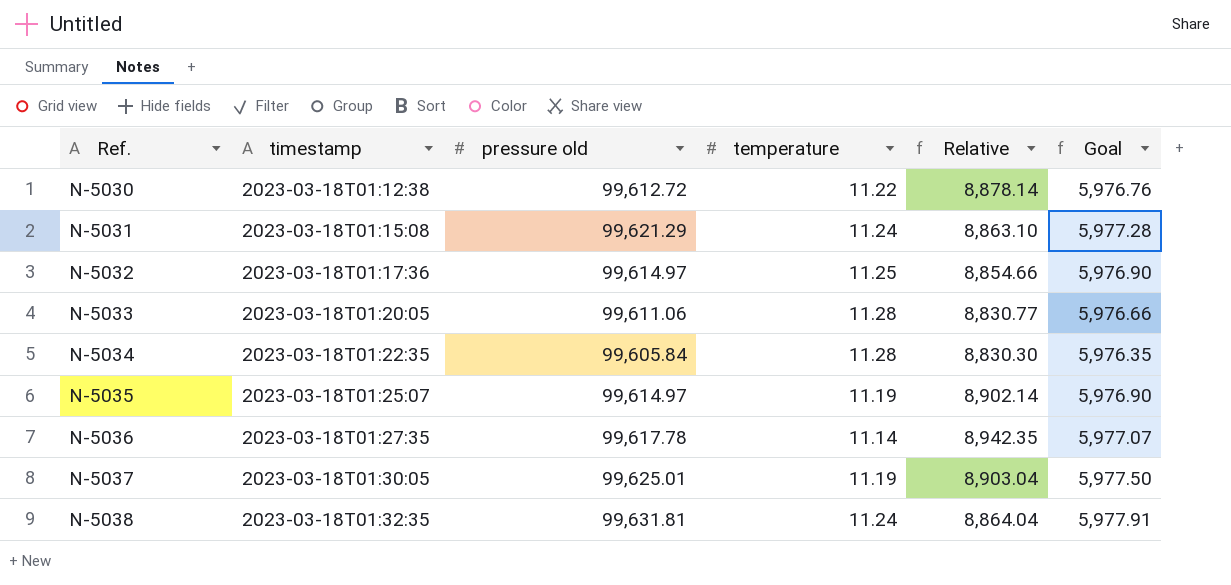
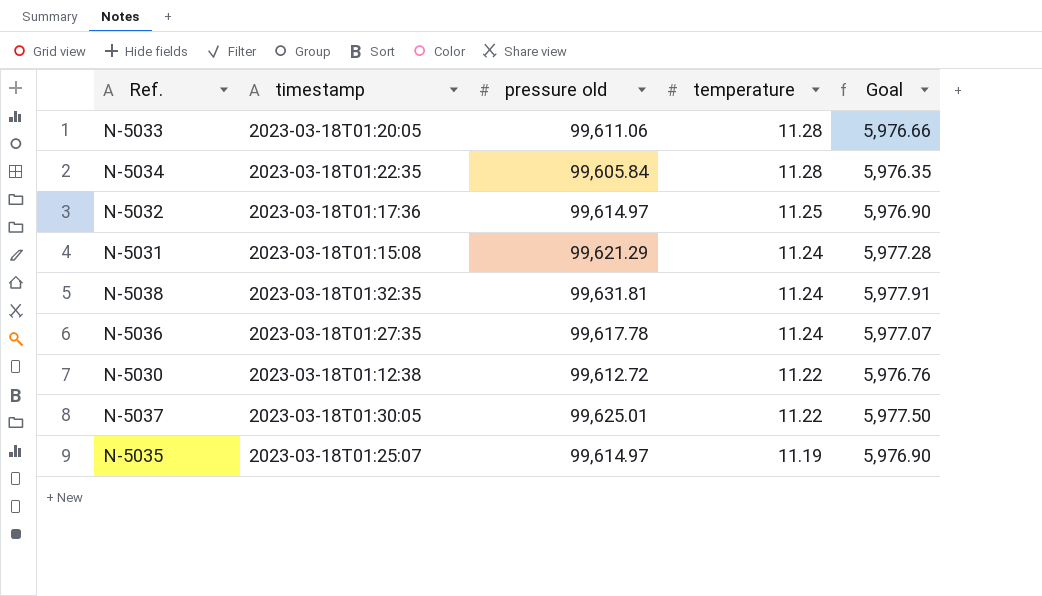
row order: Ref. ascending -> temperature descending
column Relative | formula: [pressure old] / [temperature] -> none
N-5036 | temperature: 11.14 -> 11.24
N-5037 | temperature: 11.19 -> 11.22

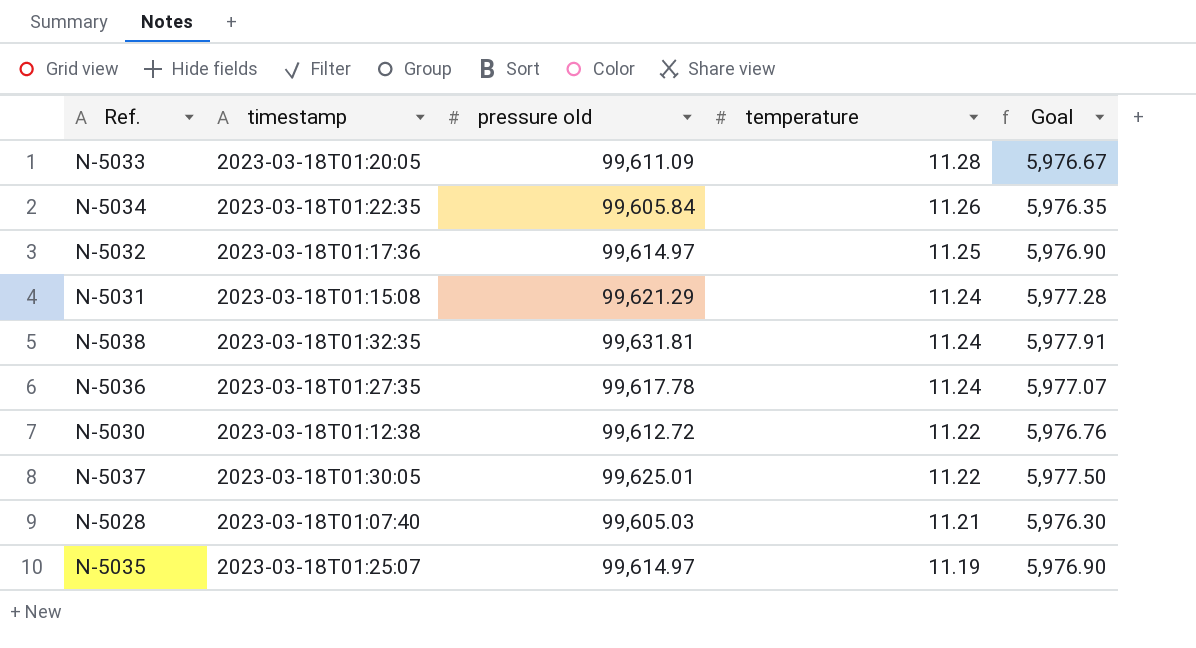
N-5033 | pressure old: 99,611.06 -> 99,611.09
N-5033 | Goal: 5,976.66 -> 5,976.67
N-5034 | temperature: 11.28 -> 11.26
row N-5028: none -> 2023-03-18T01:07:40 | 99,605.03 | 11.21 | 5,976.30

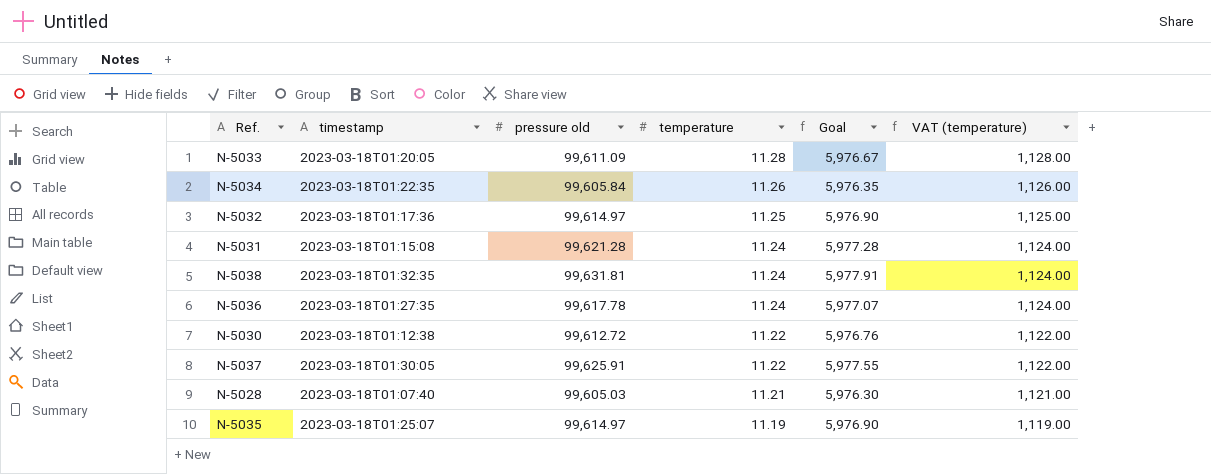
column VAT (temperature) | formula: none -> [temperature] * 100
N-5031 | pressure old: 99,621.29 -> 99,621.28
N-5037 | pressure old: 99,625.01 -> 99,625.91
N-5037 | Goal: 5,977.50 -> 5,977.55

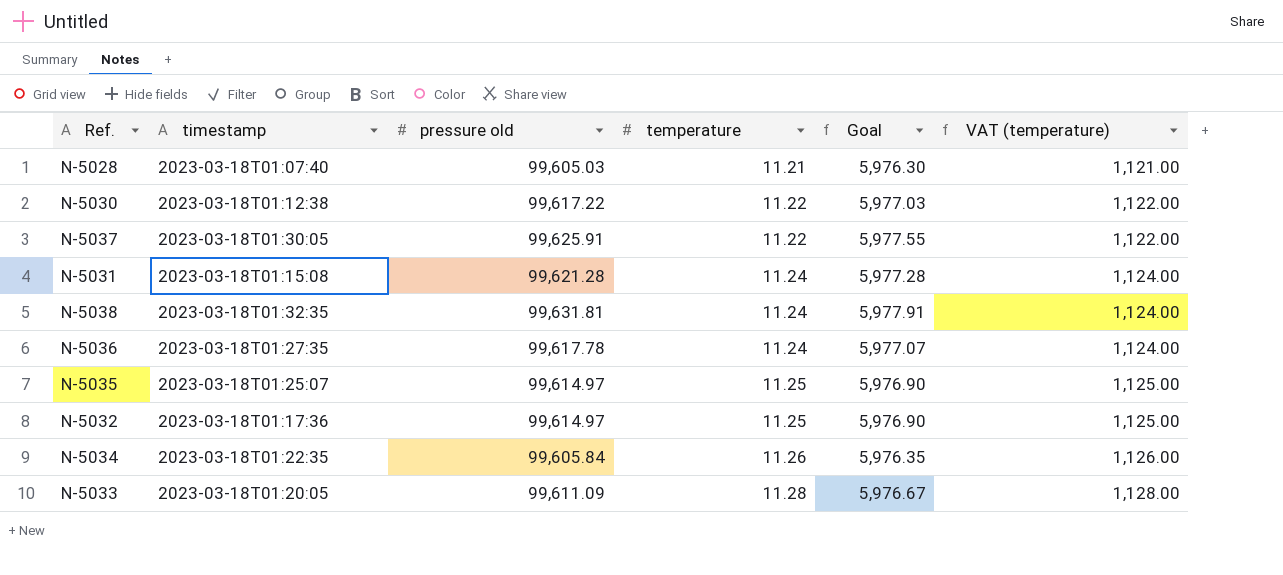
row order: temperature descending -> temperature ascending
N-5030 | pressure old: 99,612.72 -> 99,617.22
N-5030 | Goal: 5,976.76 -> 5,977.03
N-5035 | temperature: 11.19 -> 11.25
N-5035 | VAT (temperature): 1,119.00 -> 1,125.00

